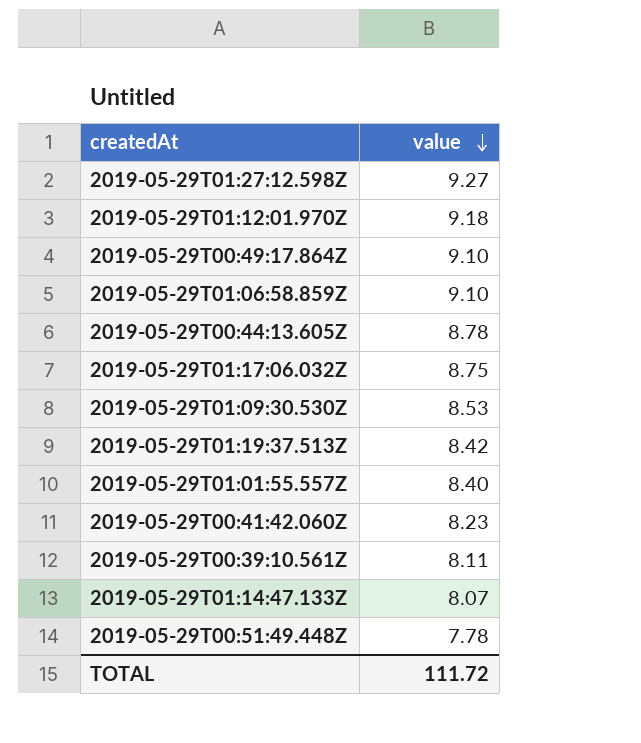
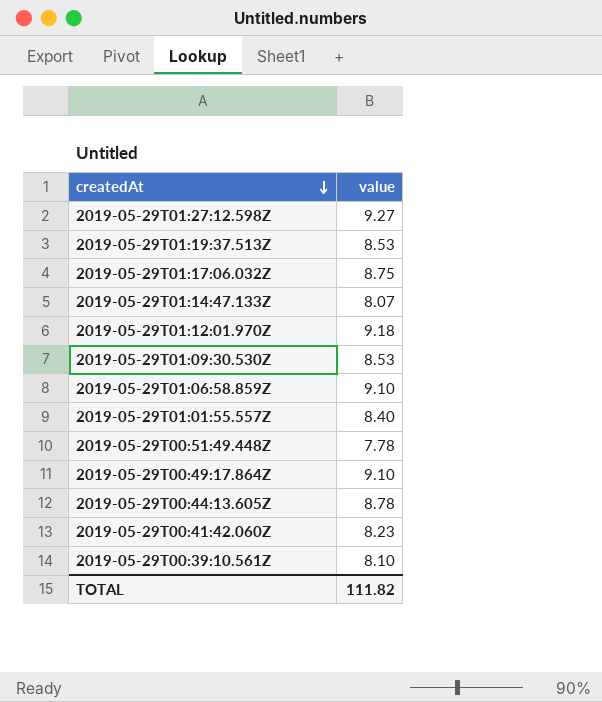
row order: value descending -> createdAt descending
2019-05-29T01:19:37.513Z | value: 8.42 -> 8.53
2019-05-29T00:39:10.561Z | value: 8.11 -> 8.10
TOTAL | value: 111.72 -> 111.82

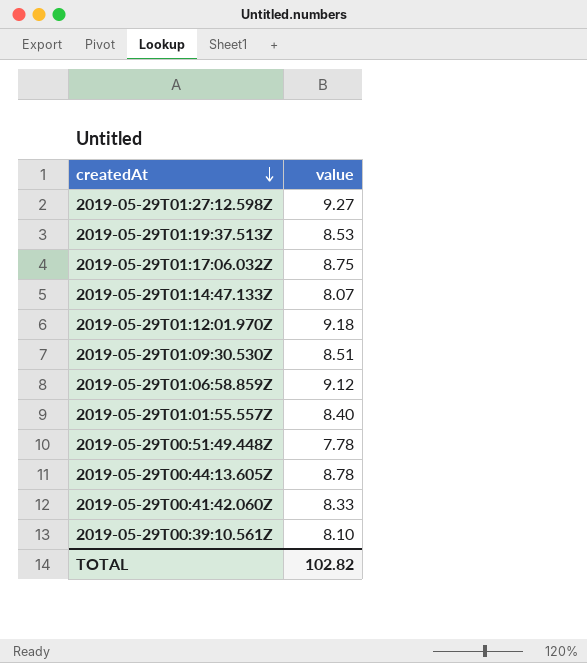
row 2019-05-29T00:49:17.864Z: 9.10 -> none
2019-05-29T01:09:30.530Z | value: 8.53 -> 8.51
2019-05-29T01:06:58.859Z | value: 9.10 -> 9.12
2019-05-29T00:41:42.060Z | value: 8.23 -> 8.33
TOTAL | value: 111.82 -> 102.82

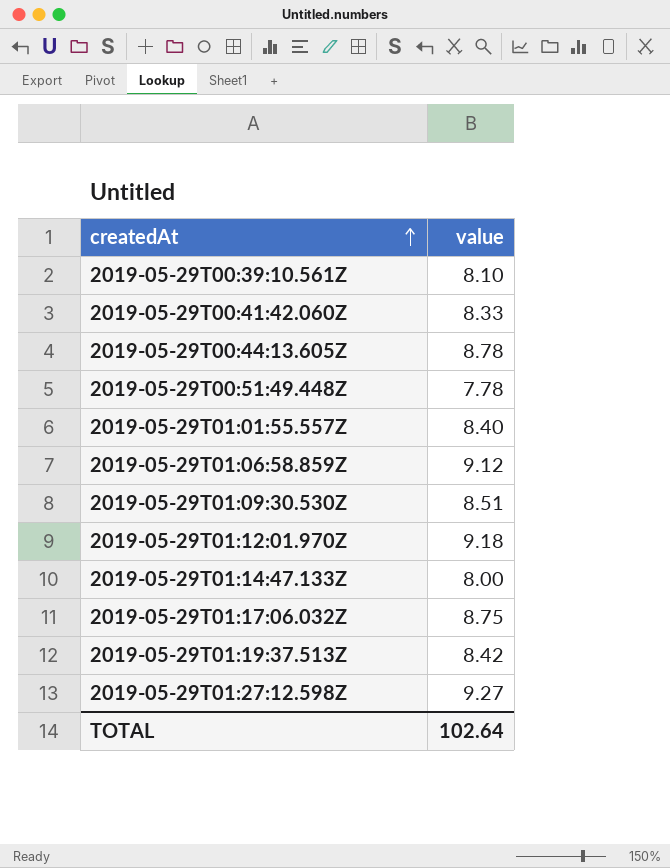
row order: createdAt descending -> createdAt ascending
2019-05-29T01:14:47.133Z | value: 8.07 -> 8.00
2019-05-29T01:19:37.513Z | value: 8.53 -> 8.42
TOTAL | value: 102.82 -> 102.64

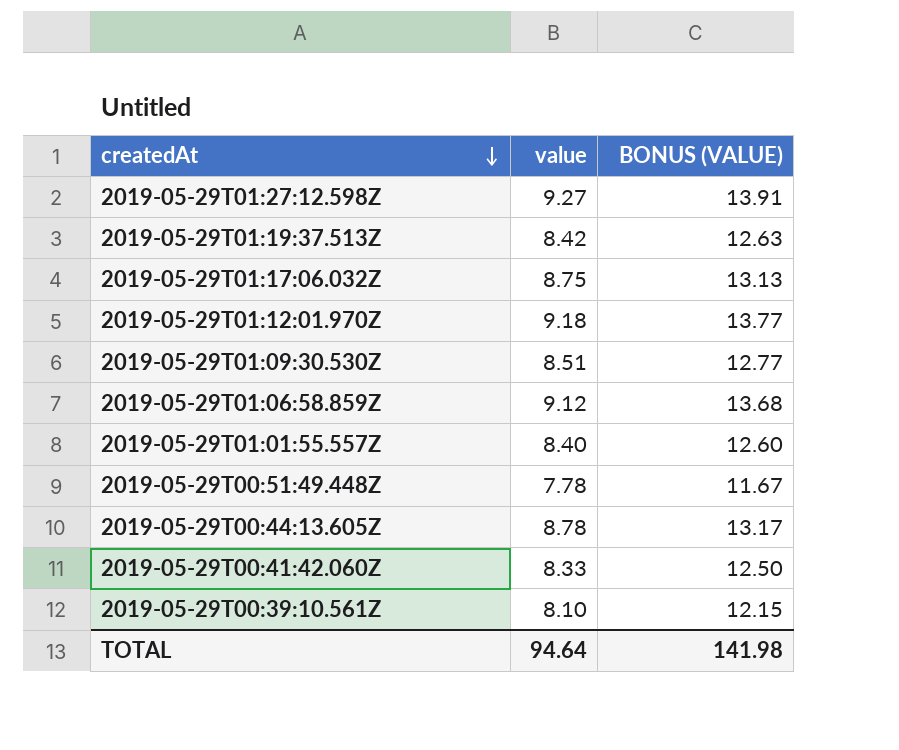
row order: createdAt ascending -> createdAt descending
column BONUS (VALUE) | formula: none -> [value] * 1.5
row 2019-05-29T01:14:47.133Z: 8.00 -> none
TOTAL | value: 102.64 -> 94.64

